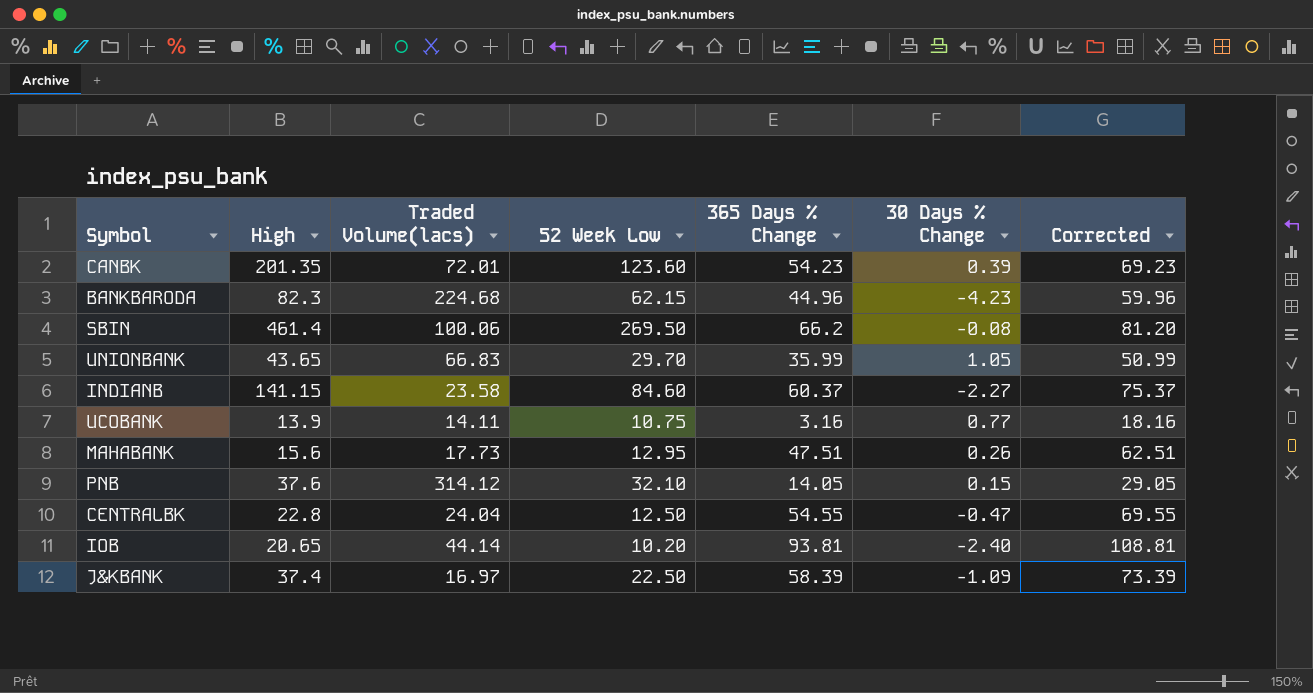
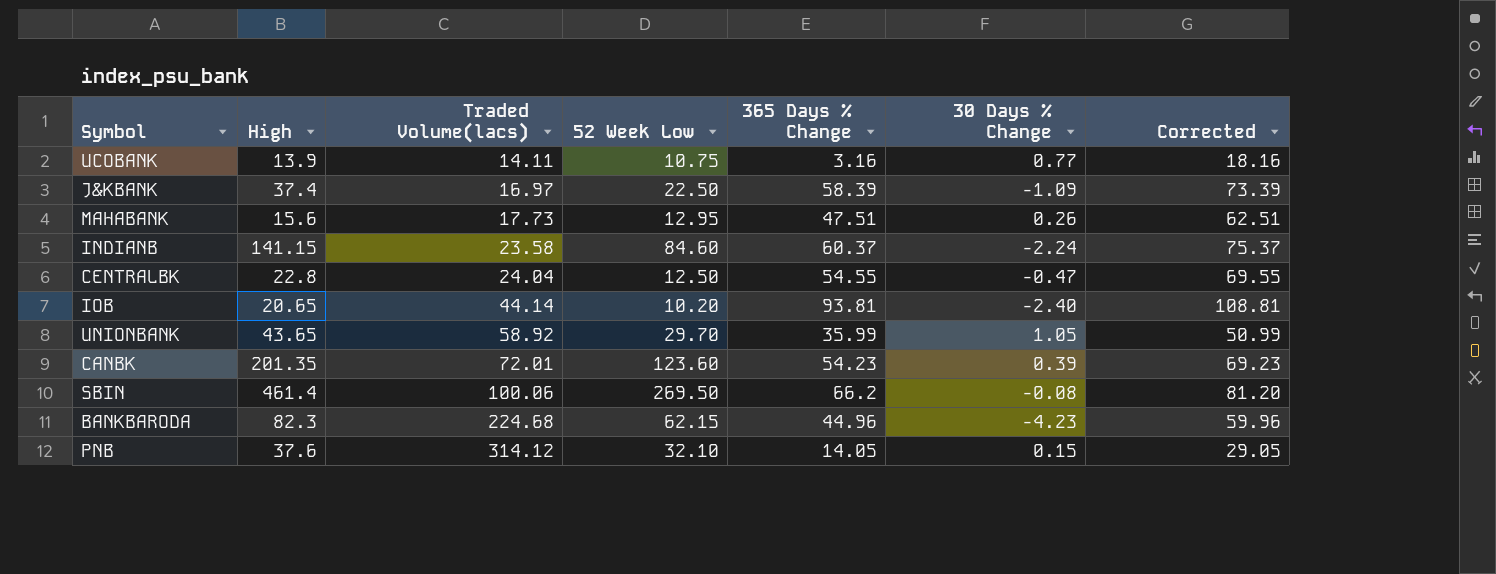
row order: none -> Traded Volume(lacs) ascending
INDIANB | 30 Days % Change: -2.27 -> -2.24
UNIONBANK | Traded Volume(lacs): 66.83 -> 58.92

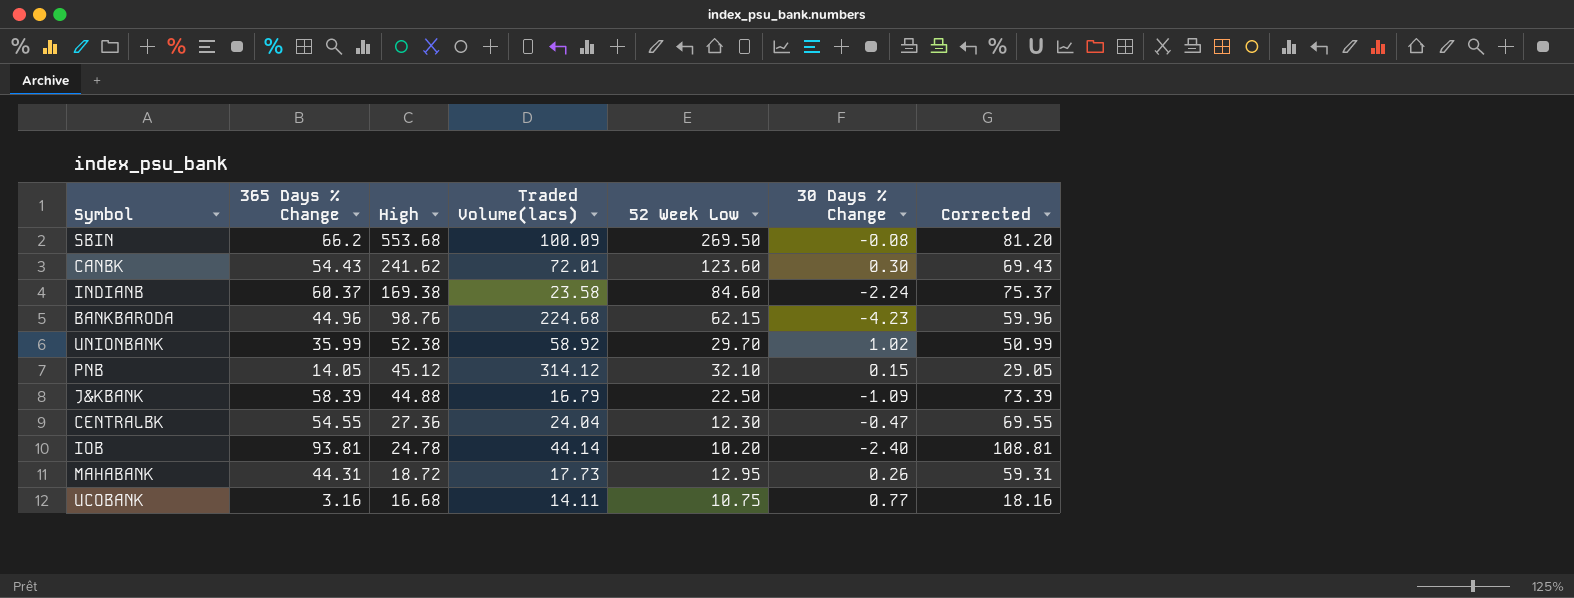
row order: Traded Volume(lacs) ascending -> High descending
column 365 Days % Change | position: 5 -> 2
SBIN | High: 461.4 -> 553.68
SBIN | Traded Volume(lacs): 100.06 -> 100.09
CANBK | 365 Days % Change: 54.23 -> 54.43
CANBK | High: 201.35 -> 241.62
CANBK | 30 Days % Change: 0.39 -> 0.30
CANBK | Corrected: 69.23 -> 69.43
INDIANB | High: 141.15 -> 169.38
BANKBARODA | High: 82.3 -> 98.76
UNIONBANK | High: 43.65 -> 52.38
UNIONBANK | 30 Days % Change: 1.05 -> 1.02
PNB | High: 37.6 -> 45.12
J&KBANK | High: 37.4 -> 44.88
J&KBANK | Traded Volume(lacs): 16.97 -> 16.79
CENTRALBK | High: 22.8 -> 27.36
CENTRALBK | 52 Week Low: 12.50 -> 12.30
IOB | High: 20.65 -> 24.78
MAHABANK | 365 Days % Change: 47.51 -> 44.31
MAHABANK | High: 15.6 -> 18.72
MAHABANK | Corrected: 62.51 -> 59.31
UCOBANK | High: 13.9 -> 16.68

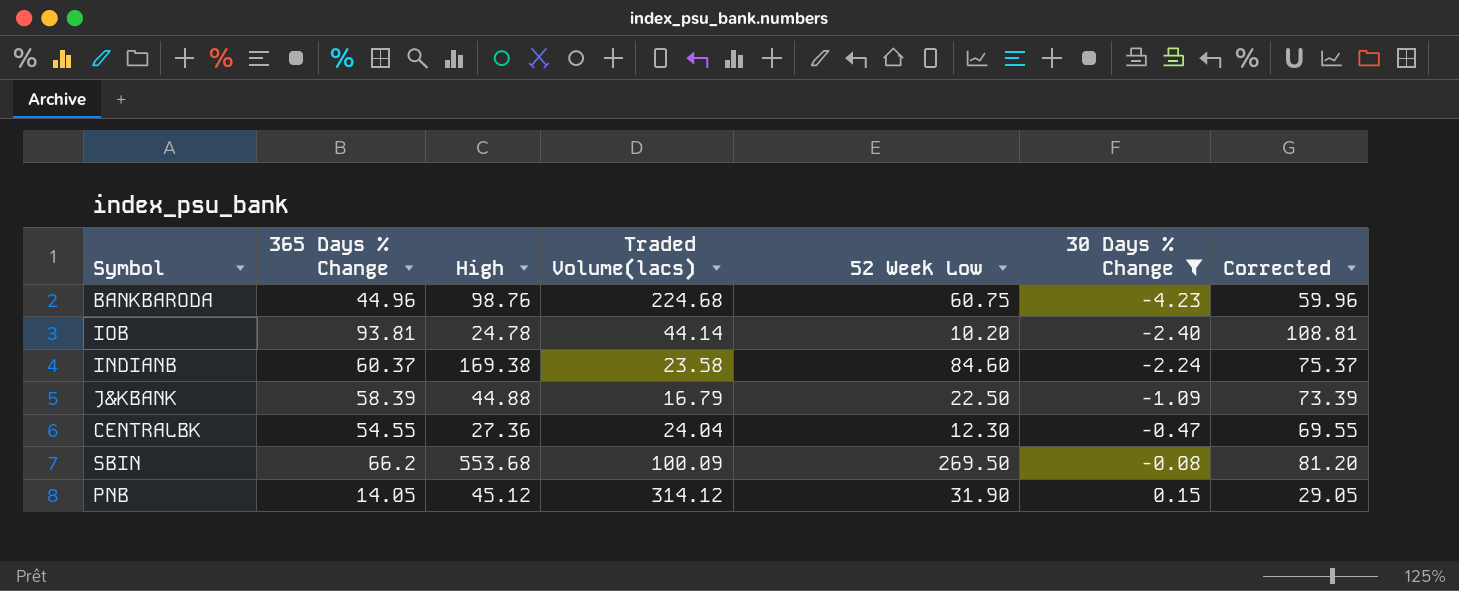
filter: none -> 30 Days % Change <= 0.15
row order: High descending -> 30 Days % Change ascending
BANKBARODA | 52 Week Low: 62.15 -> 60.75
PNB | 52 Week Low: 32.10 -> 31.90

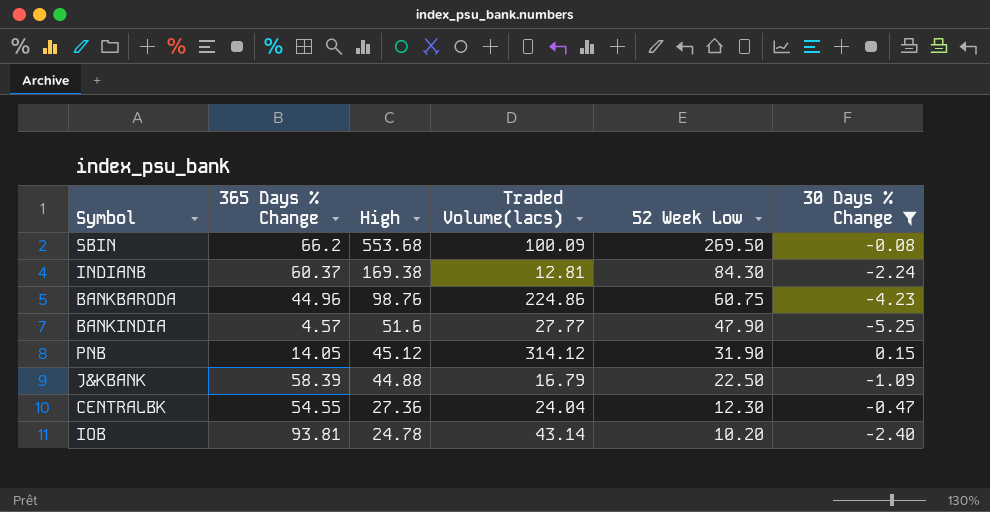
row order: 30 Days % Change ascending -> High descending
column Corrected | formula: [365 Days % Change] + 15 -> none
INDIANB | Traded Volume(lacs): 23.58 -> 12.81
INDIANB | 52 Week Low: 84.60 -> 84.30
BANKBARODA | Traded Volume(lacs): 224.68 -> 224.86
row BANKINDIA: none -> 4.57 | 51.6 | 27.77 | 47.90 | -5.25
IOB | Traded Volume(lacs): 44.14 -> 43.14

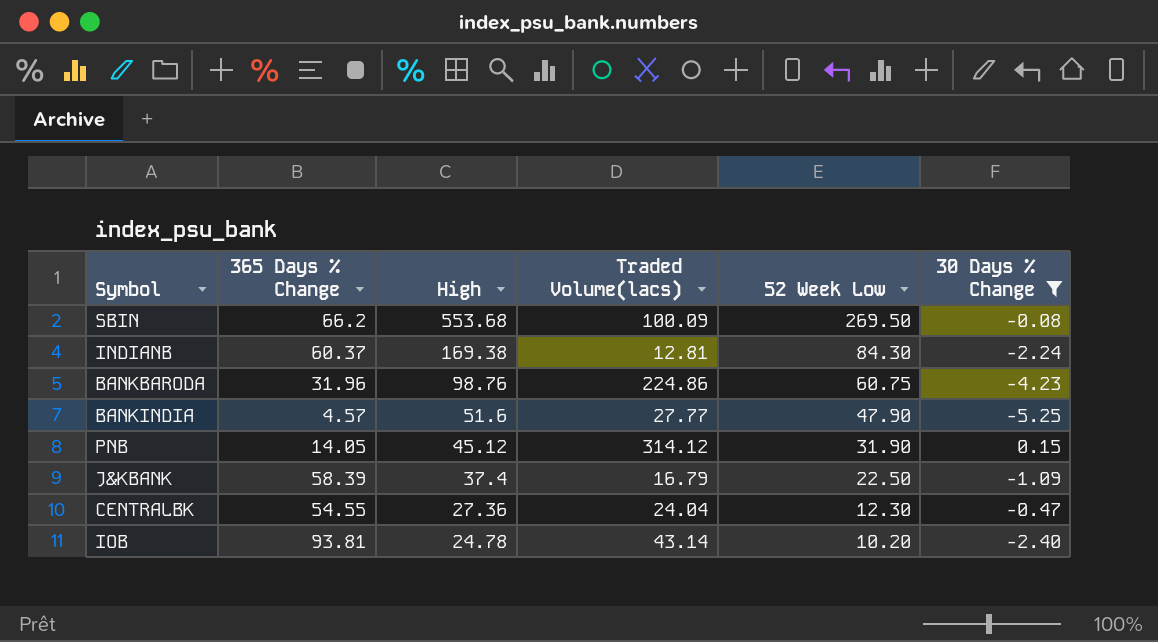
BANKBARODA | 365 Days % Change: 44.96 -> 31.96
J&KBANK | High: 44.88 -> 37.4

